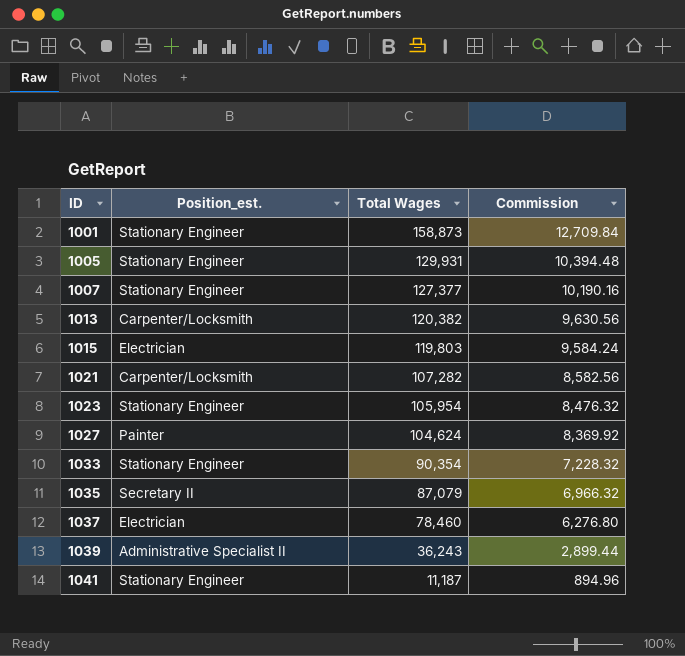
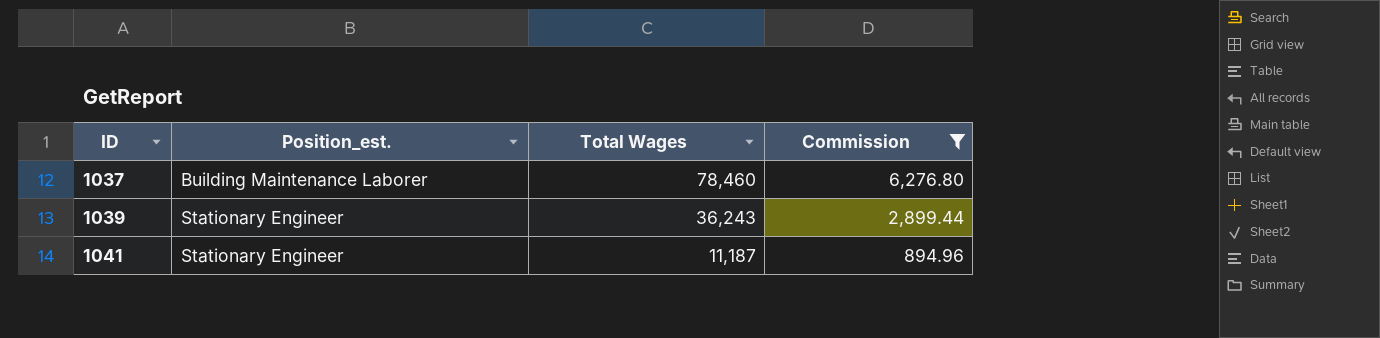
filter: none -> Commission <= 6,276.80
1037 | Position_est.: Electrician -> Building Maintenance Laborer
1039 | Position_est.: Administrative Specialist II -> Stationary Engineer

